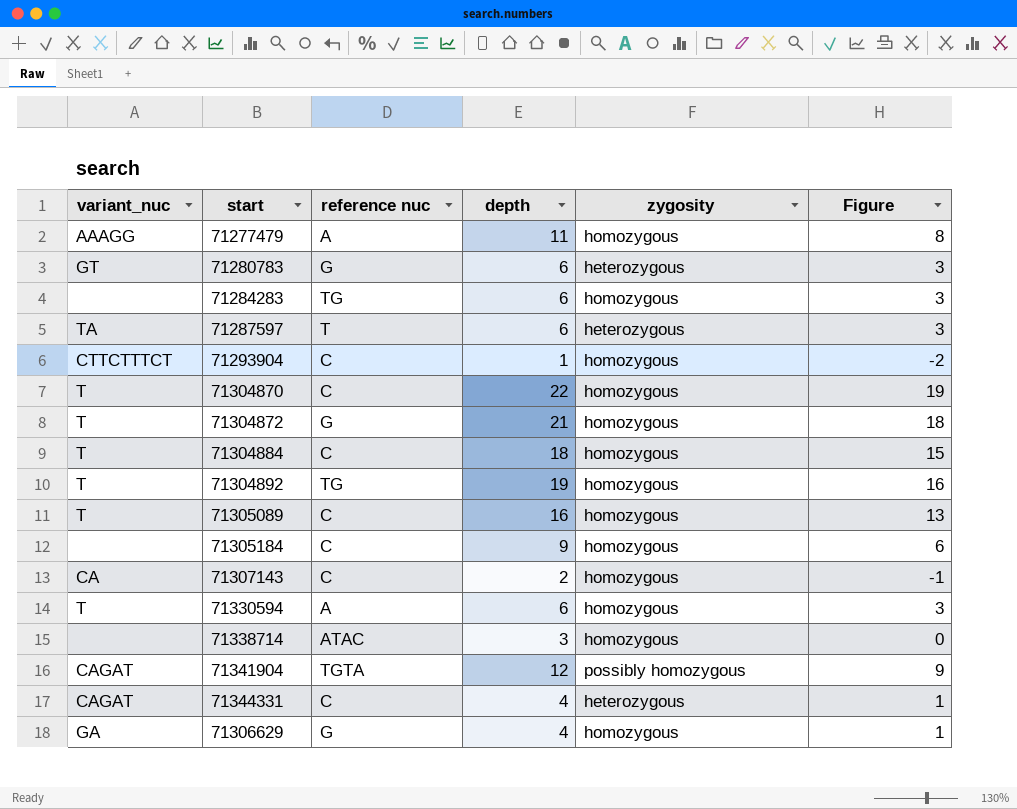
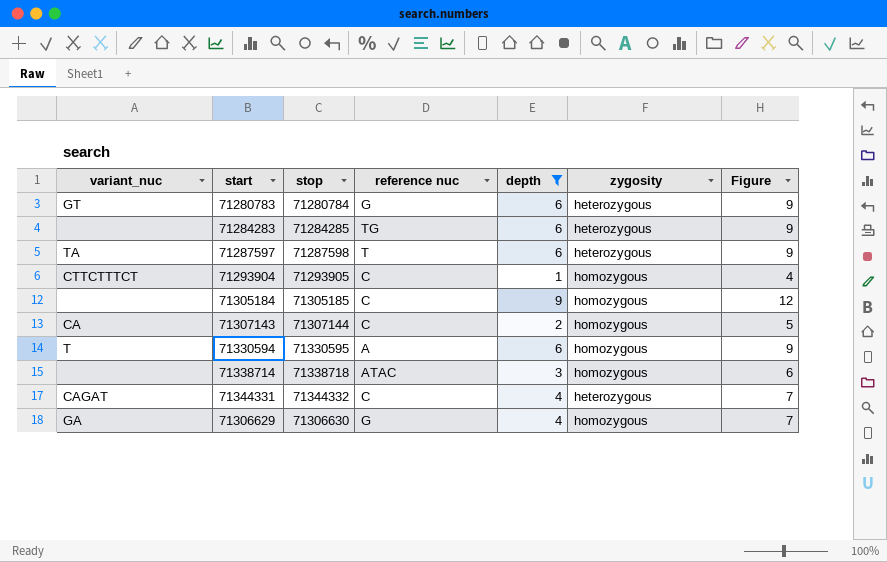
filter: none -> depth <= 9
column stop | position: none -> 3
column Figure | formula: [depth] - 3 -> [depth] + 3
71284283 | zygosity: homozygous -> heterozygous

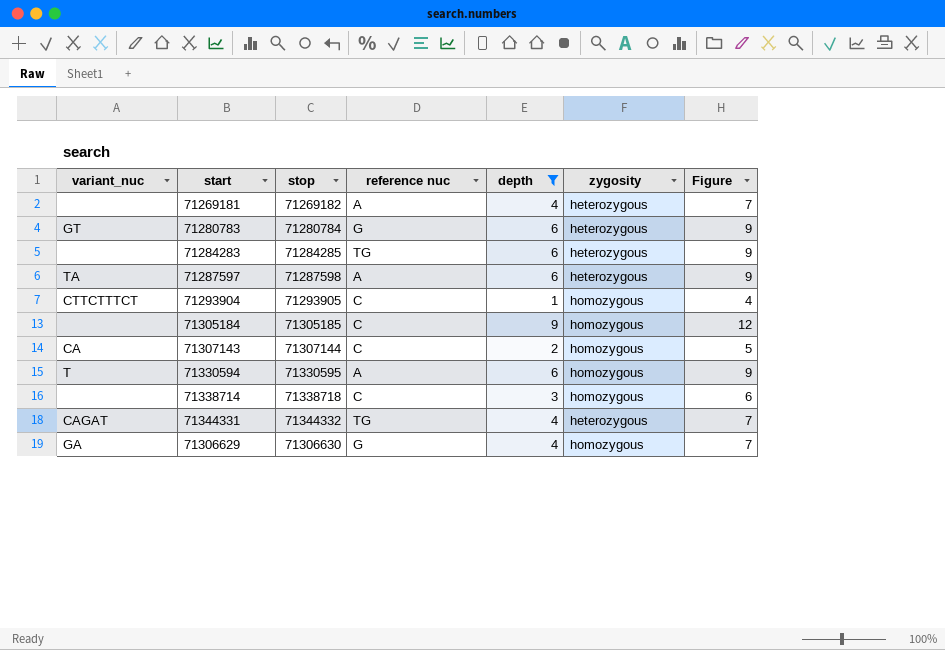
row 71269181: none -> none | 71269182 | A | 4 | heterozygous | 7
71287597 | reference nuc: T -> A
71338714 | reference nuc: ATAC -> C
71344331 | reference nuc: C -> TG

